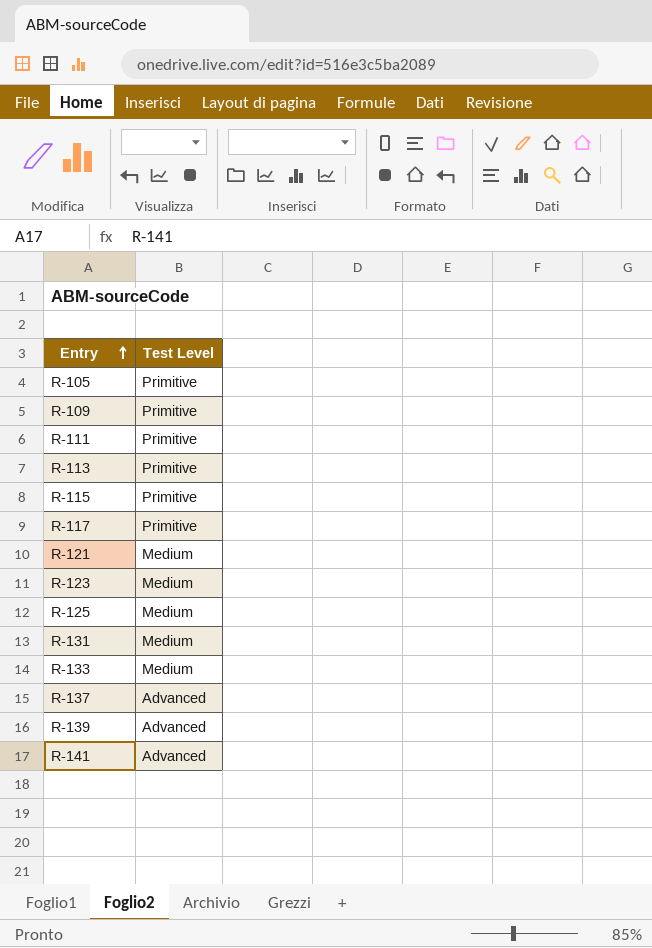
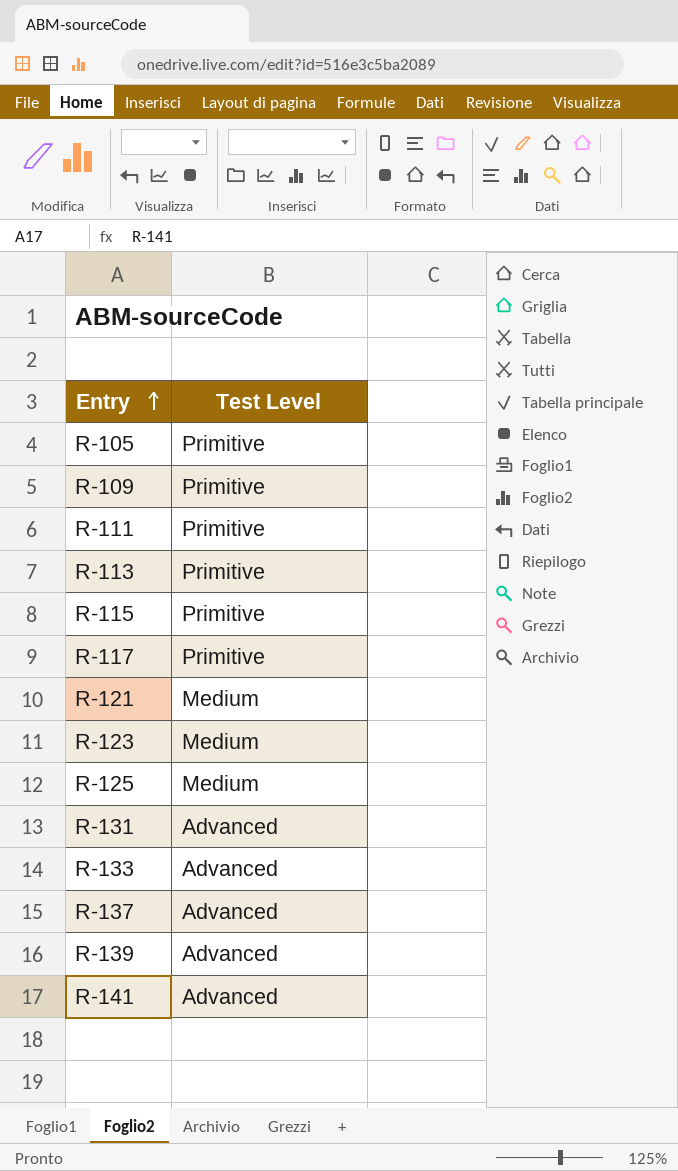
R-131 | Test Level: Medium -> Advanced
R-133 | Test Level: Medium -> Advanced

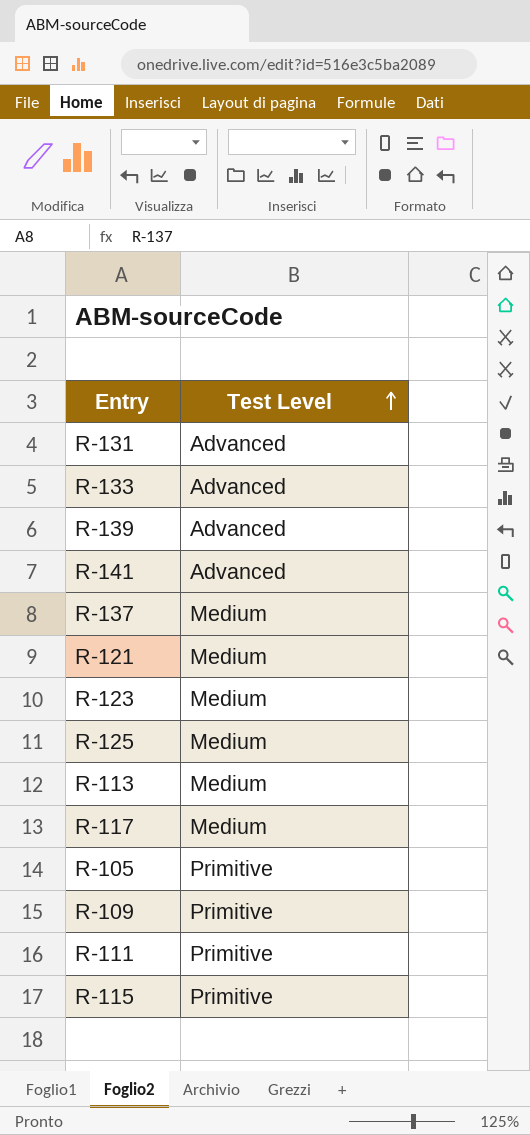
row order: Entry ascending -> Test Level ascending
R-137 | Test Level: Advanced -> Medium
R-113 | Test Level: Primitive -> Medium
R-117 | Test Level: Primitive -> Medium

